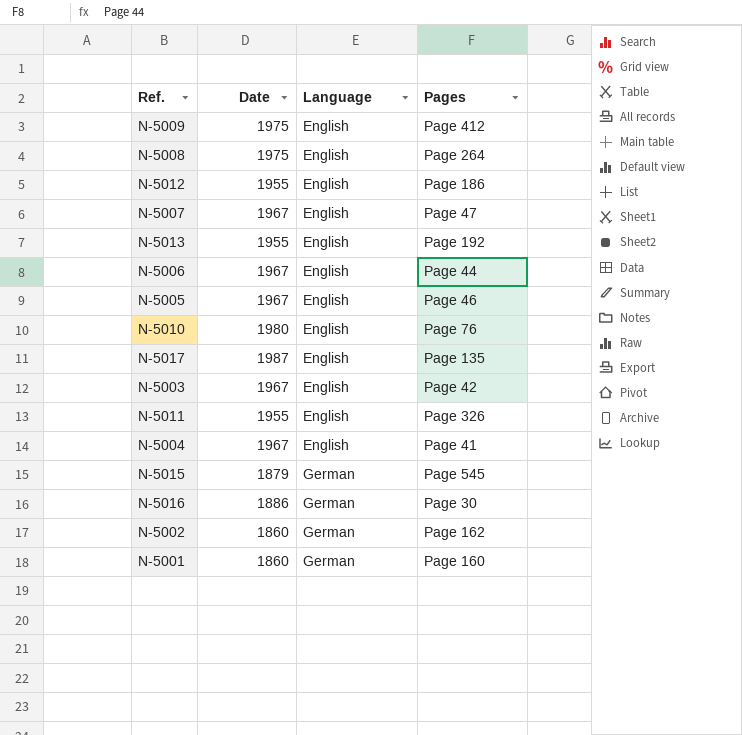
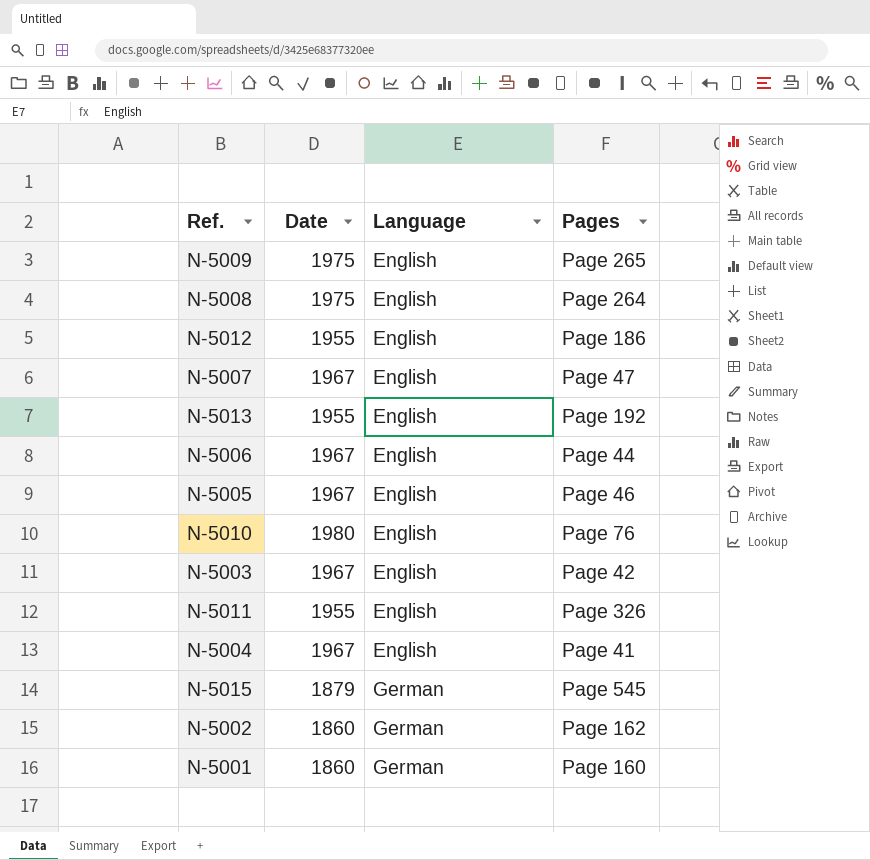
row N-5017: 1987 | English | Page 135 -> none
row N-5016: 1886 | German | Page 30 -> none
N-5009 | Pages: Page 412 -> Page 265

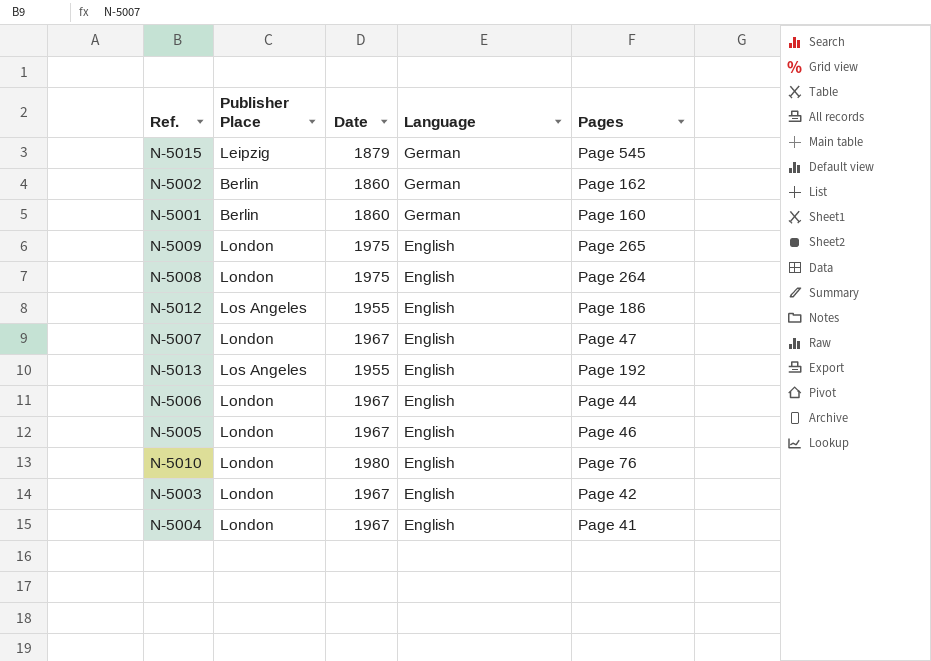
row order: Language ascending -> Language descending
column Publisher Place | position: none -> 2
row N-5011: 1955 | English | Page 326 -> none

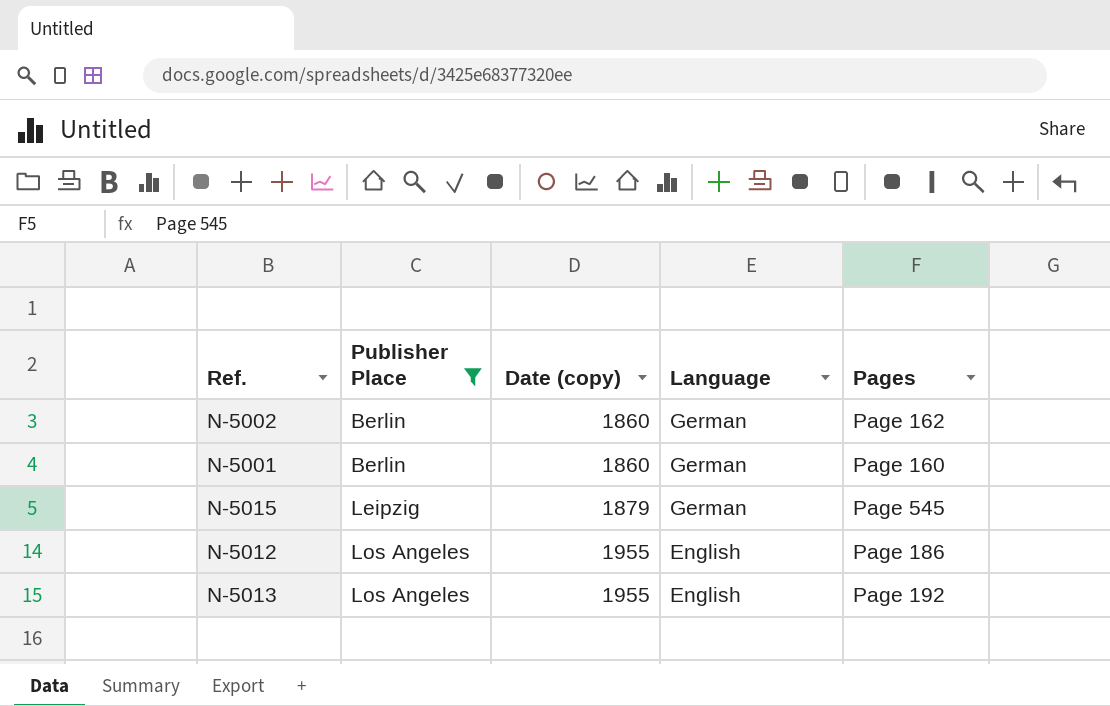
filter: none -> Publisher Place != London
row order: Language descending -> Publisher Place ascending
column name: Date -> Date (copy)

